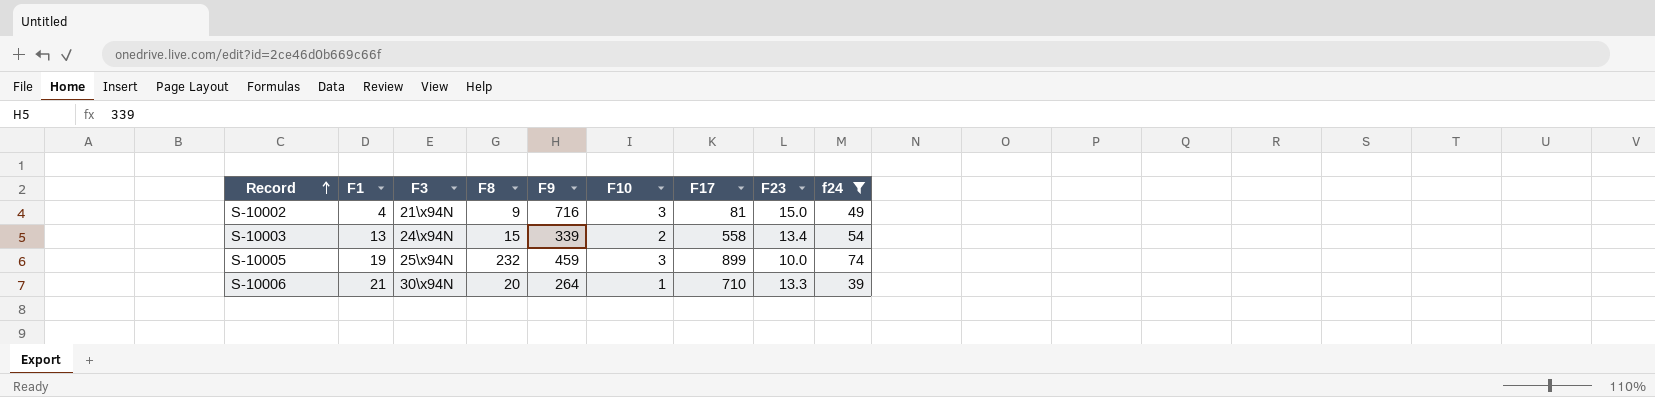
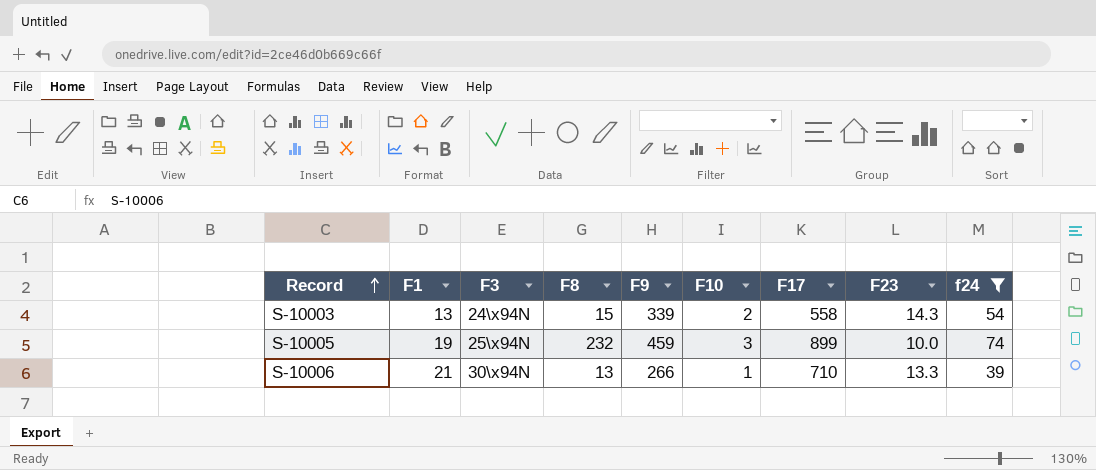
row S-10002: 4 | 21\x94N | 9 | 716 | 3 | 81 | 15.0 | 49 -> none
S-10003 | F23: 13.4 -> 14.3
S-10006 | F8: 20 -> 13
S-10006 | F9: 264 -> 266

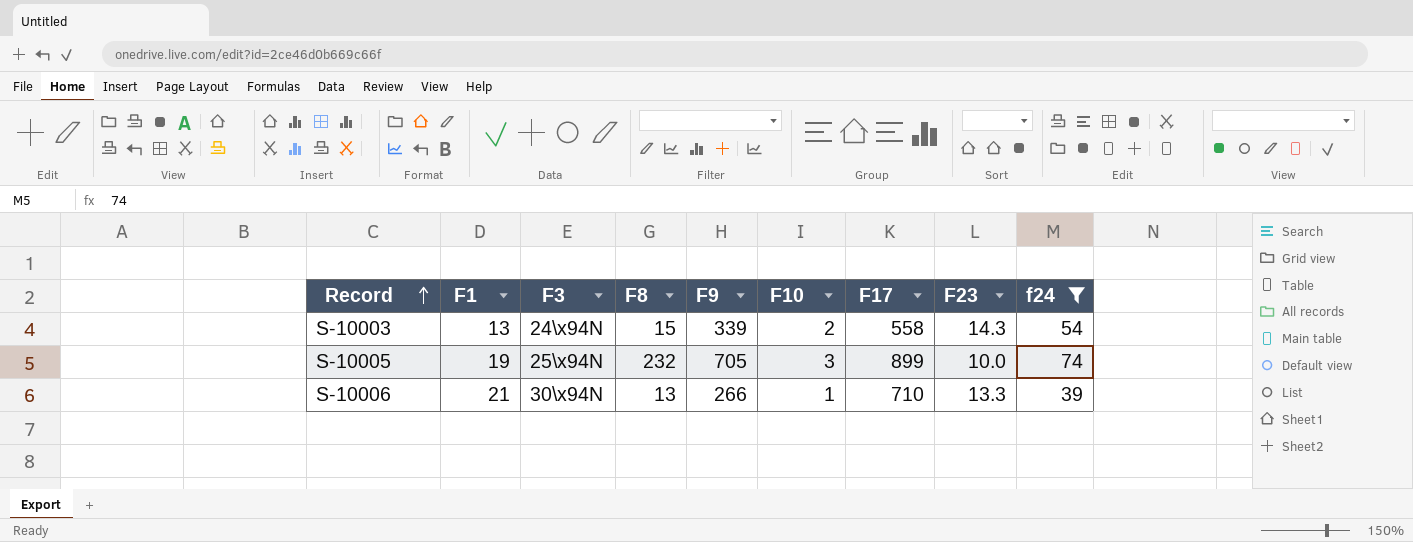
S-10005 | F9: 459 -> 705

